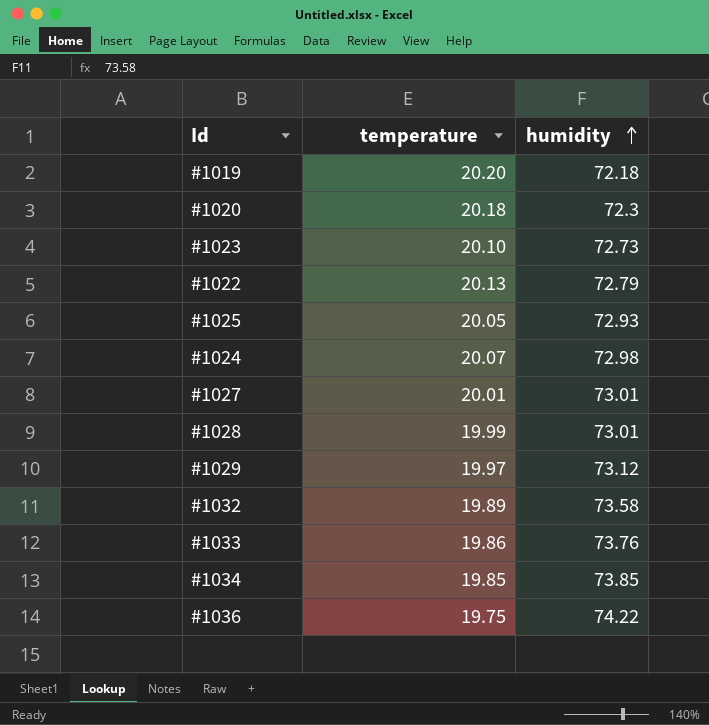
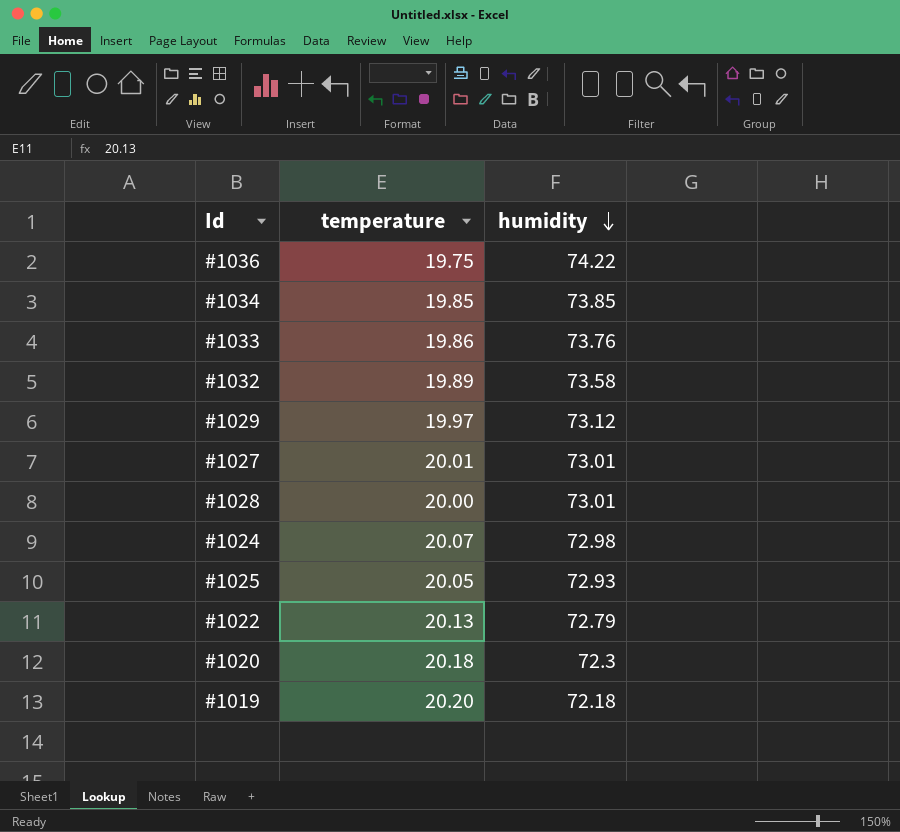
row order: humidity ascending -> humidity descending
row #1023: 20.10 | 72.73 -> none
#1028 | temperature: 19.99 -> 20.00

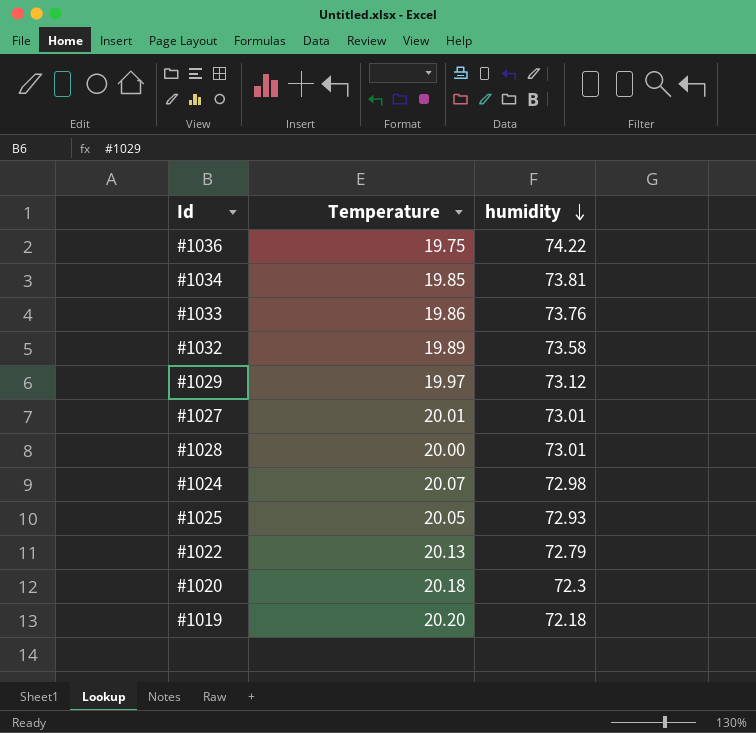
column name: temperature -> Temperature
#1034 | humidity: 73.85 -> 73.81

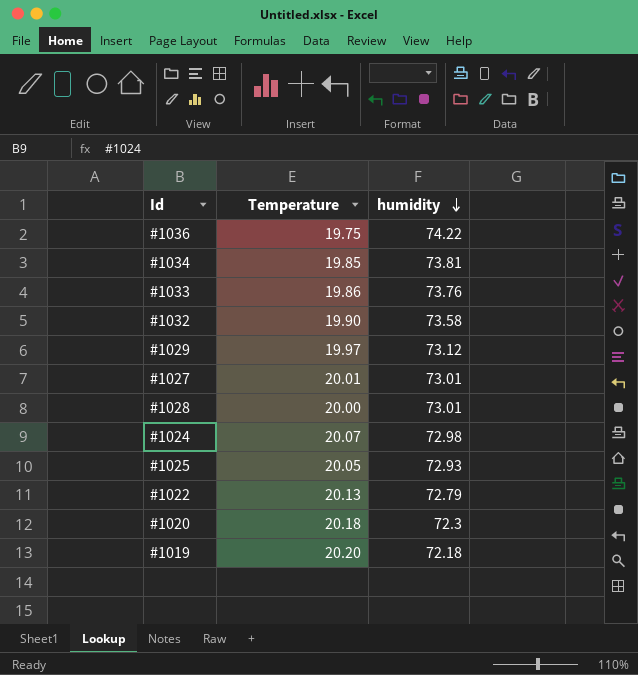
#1032 | Temperature: 19.89 -> 19.90

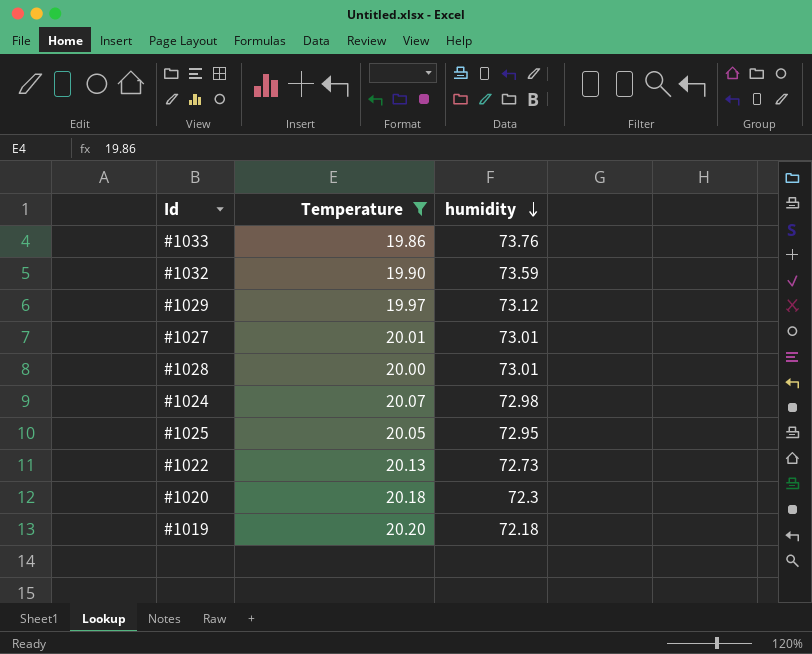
filter: none -> Temperature >= 19.86
#1032 | humidity: 73.58 -> 73.59
#1025 | humidity: 72.93 -> 72.95
#1022 | humidity: 72.79 -> 72.73

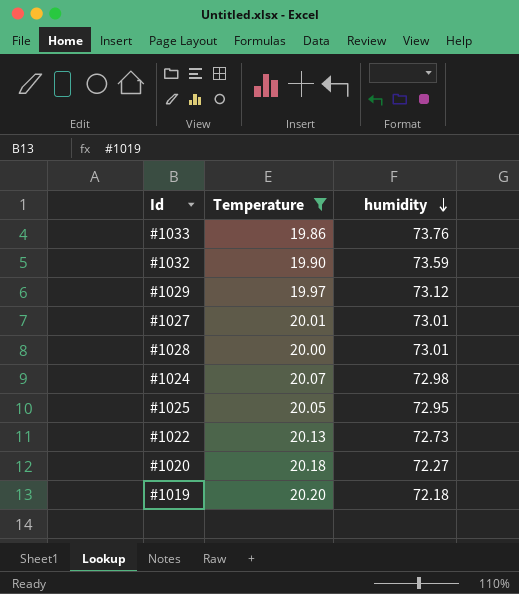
#1020 | humidity: 72.3 -> 72.27

